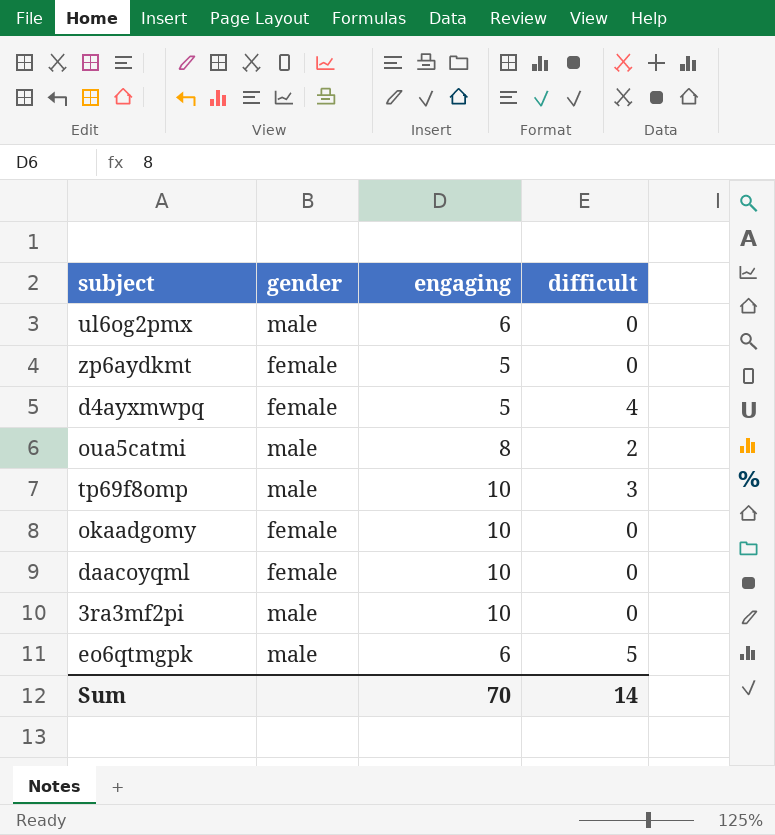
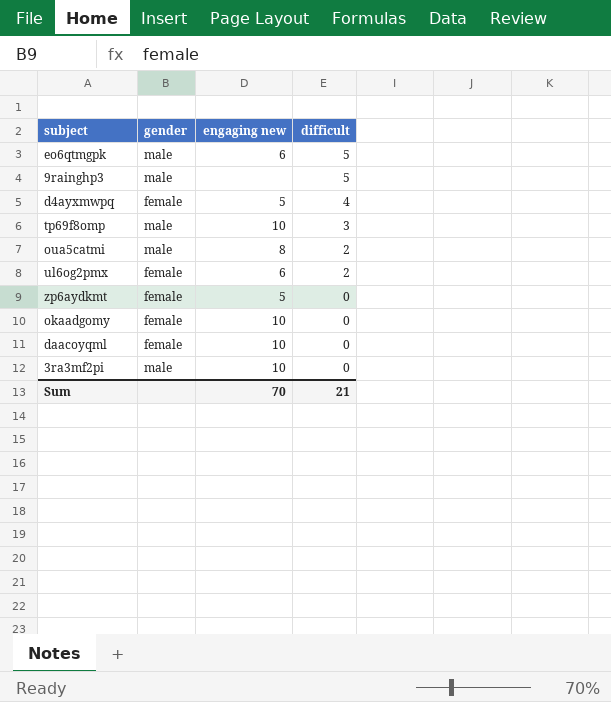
row order: none -> difficult descending
column name: engaging -> engaging new
row 9rainghp3: none -> male | none | 5
ul6og2pmx | gender: male -> female
ul6og2pmx | difficult: 0 -> 2
Sum | difficult: 14 -> 21

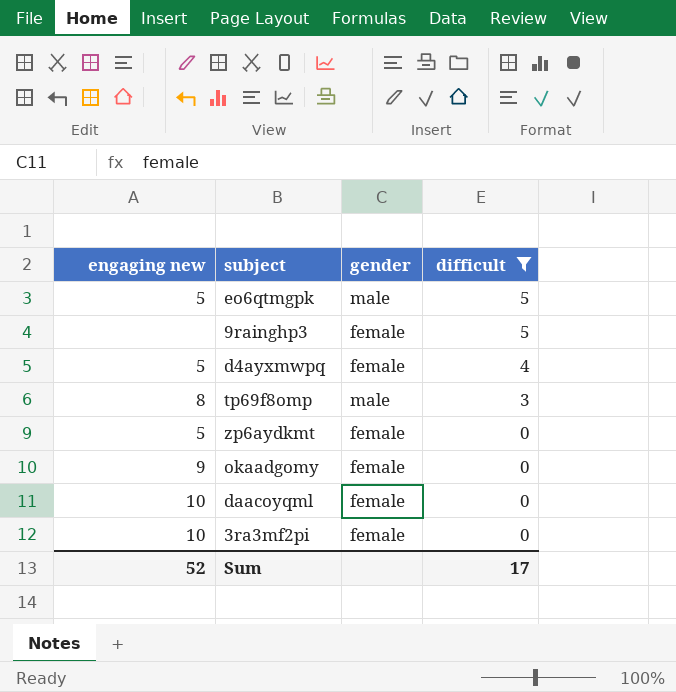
filter: none -> difficult != 2
column engaging new | position: 3 -> 1
eo6qtmgpk | engaging new: 6 -> 5
9rainghp3 | gender: male -> female
tp69f8omp | engaging new: 10 -> 8
okaadgomy | engaging new: 10 -> 9
3ra3mf2pi | gender: male -> female
Sum | engaging new: 70 -> 52
Sum | difficult: 21 -> 17

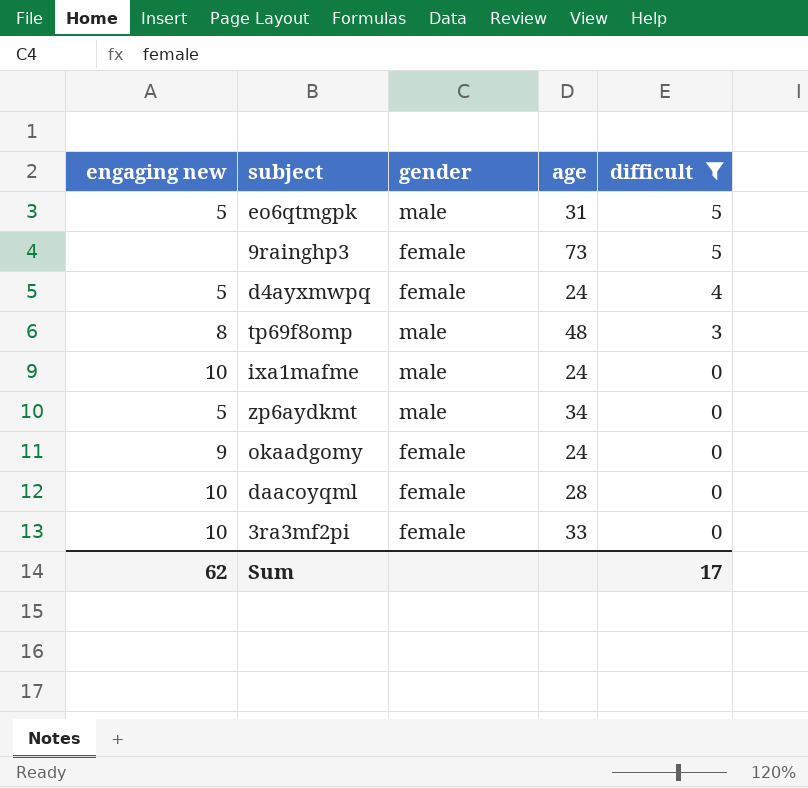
column age | position: none -> 4
row ixa1mafme: none -> 10 | male | 24 | 0
zp6aydkmt | gender: female -> male
Sum | engaging new: 52 -> 62

